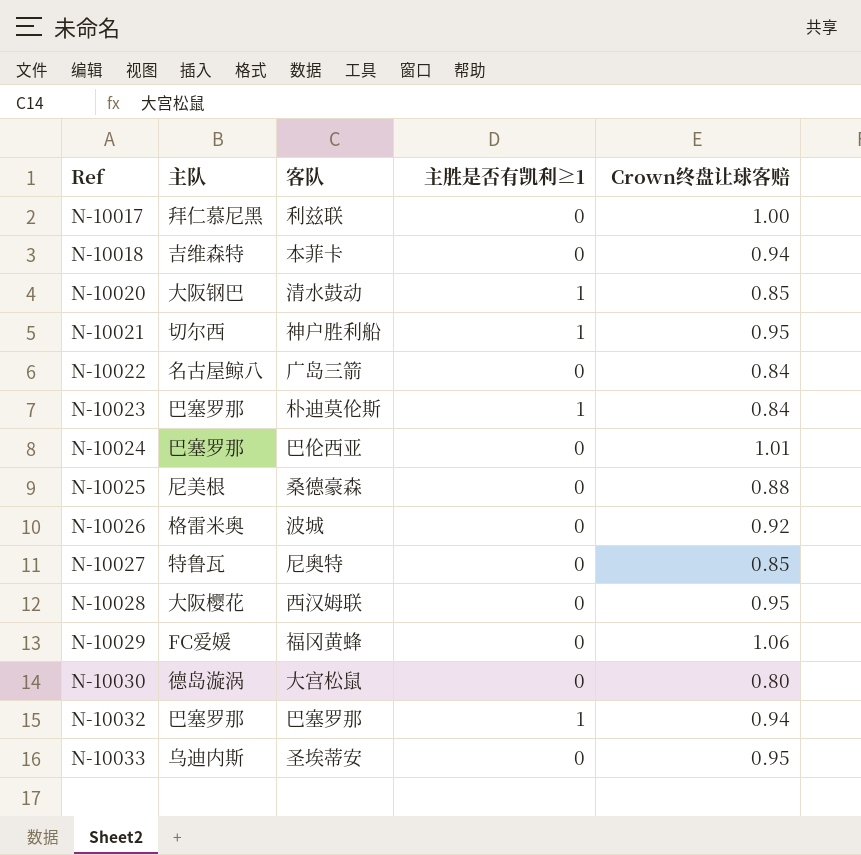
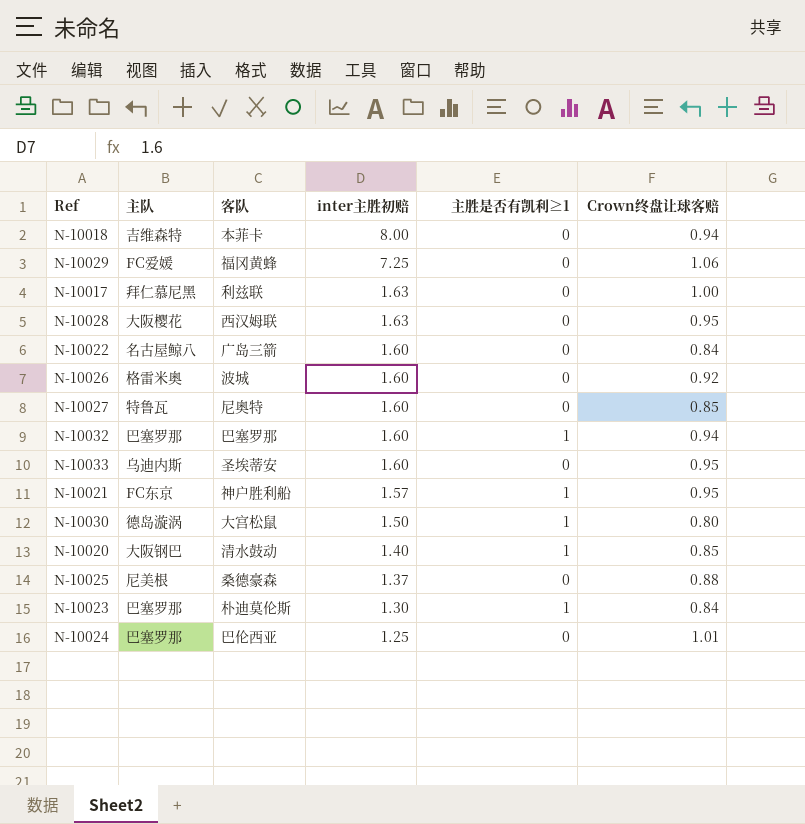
row order: Ref ascending -> inter主胜初赔 descending
column inter主胜初赔 | position: none -> 4
N-10021 | 主队: 切尔西 -> FC东京
N-10030 | 主胜是否有凯利≥1: 0 -> 1

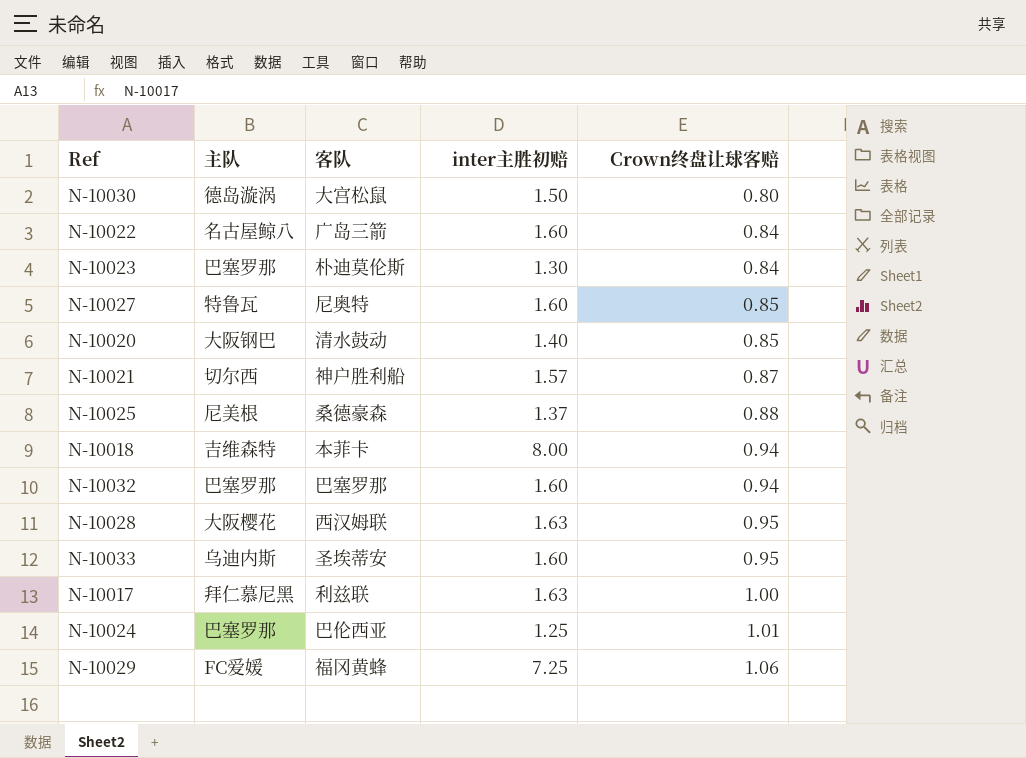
row order: inter主胜初赔 descending -> Crown终盘让球客赔 ascending
column 主胜是否有凯利≥1 | position: 5 -> none
row N-10026: 格雷米奥 | 波城 | 1.60 | 0 | 0.92 -> none
N-10021 | 主队: FC东京 -> 切尔西
N-10021 | Crown终盘让球客赔: 0.95 -> 0.87

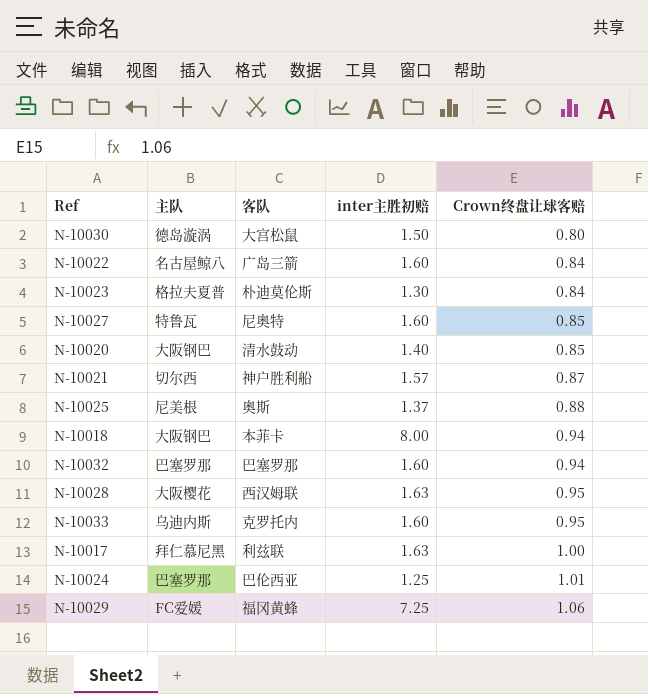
N-10023 | 主队: 巴塞罗那 -> 格拉夫夏普
N-10025 | 客队: 桑德豪森 -> 奥斯
N-10018 | 主队: 吉维森特 -> 大阪钢巴
N-10033 | 客队: 圣埃蒂安 -> 克罗托内

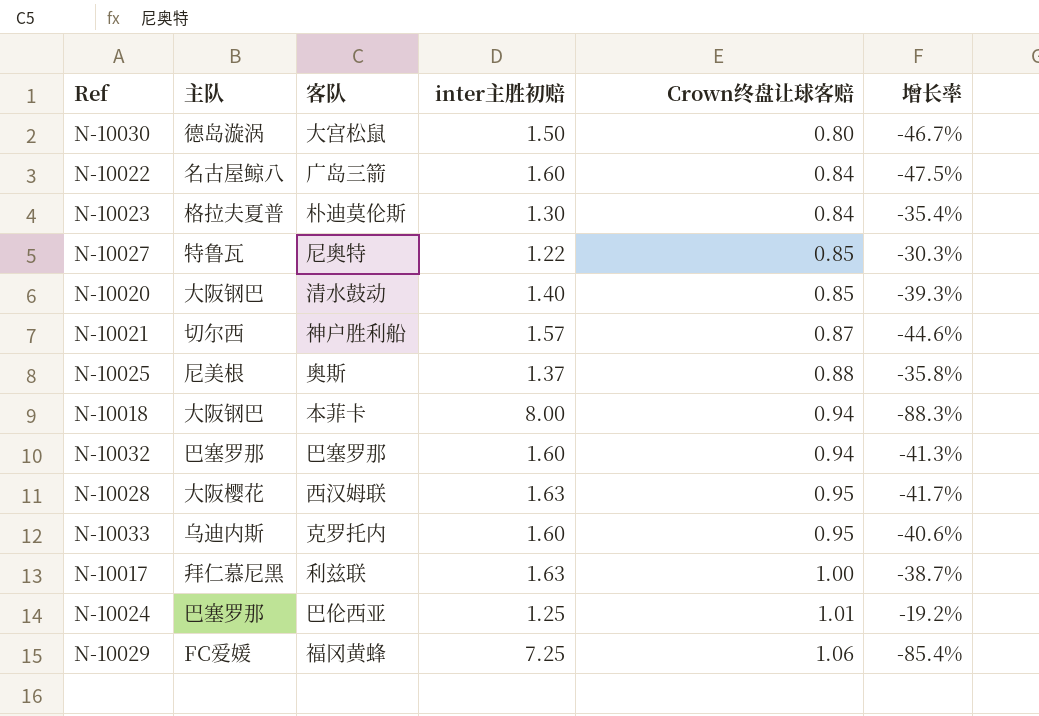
column 增长率 | formula: none -> ([Crown终盘让球客赔] - [inter主胜初赔]) / [inter主胜初赔]
N-10027 | inter主胜初赔: 1.60 -> 1.22

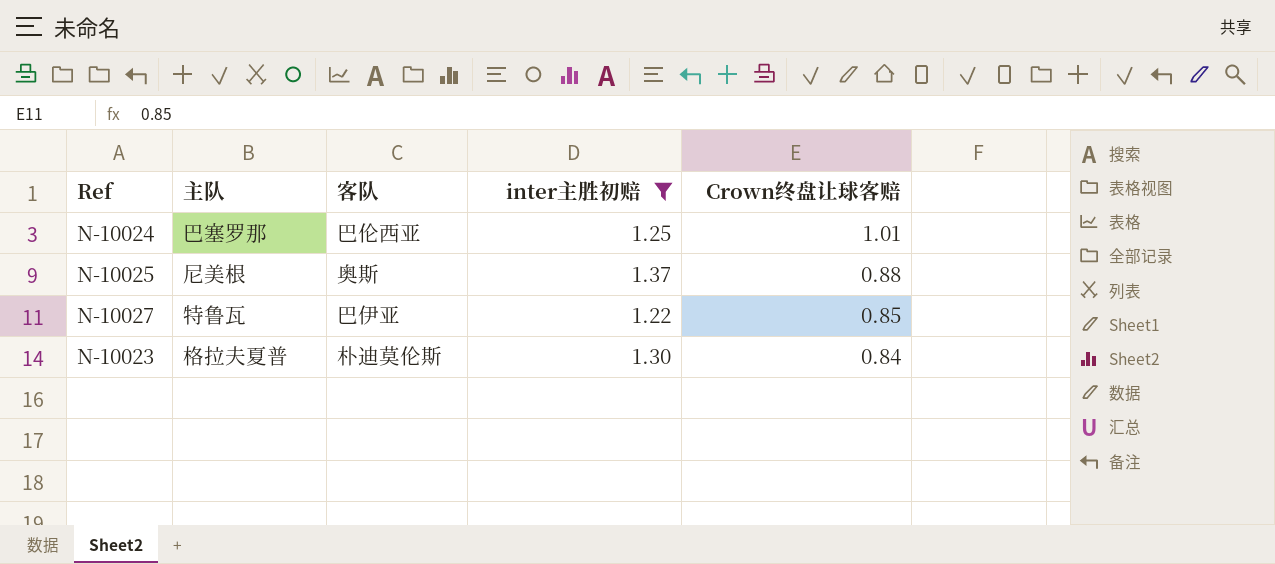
filter: none -> inter主胜初赔 <= 1.37
row order: Crown终盘让球客赔 ascending -> Crown终盘让球客赔 descending
column 增长率 | formula: ([Crown终盘让球客赔] - [inter主胜初赔]) / [inter主胜初赔] -> none
N-10027 | 客队: 尼奥特 -> 巴伊亚

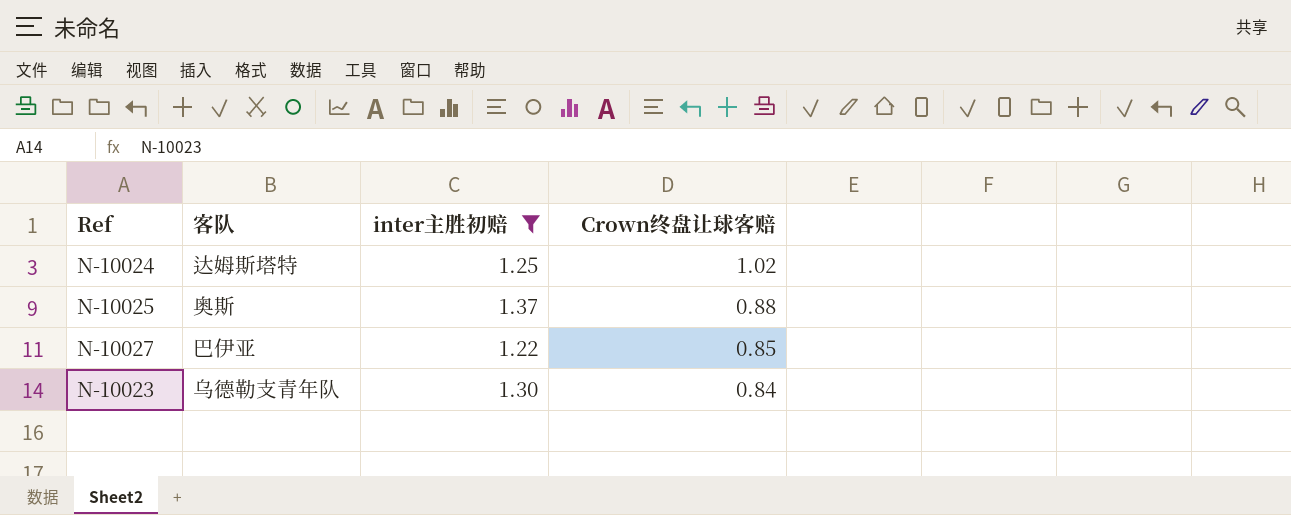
column 主队 | position: 2 -> none
N-10024 | 客队: 巴伦西亚 -> 达姆斯塔特
N-10024 | Crown终盘让球客赔: 1.01 -> 1.02
N-10023 | 客队: 朴迪莫伦斯 -> 乌德勒支青年队

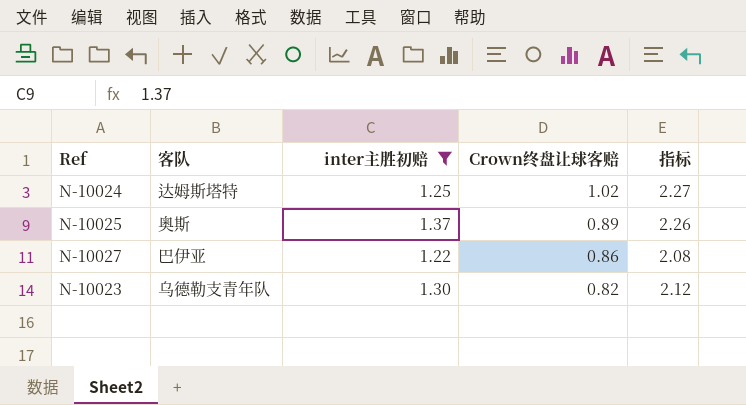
column 指标 | formula: none -> [inter主胜初赔] + [Crown终盘让球客赔]
N-10025 | Crown终盘让球客赔: 0.88 -> 0.89
N-10027 | Crown终盘让球客赔: 0.85 -> 0.86
N-10023 | Crown终盘让球客赔: 0.84 -> 0.82

